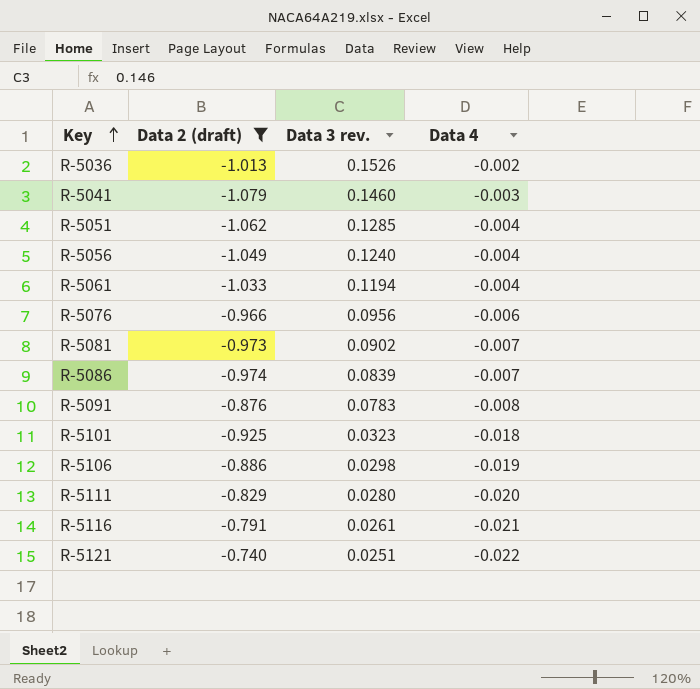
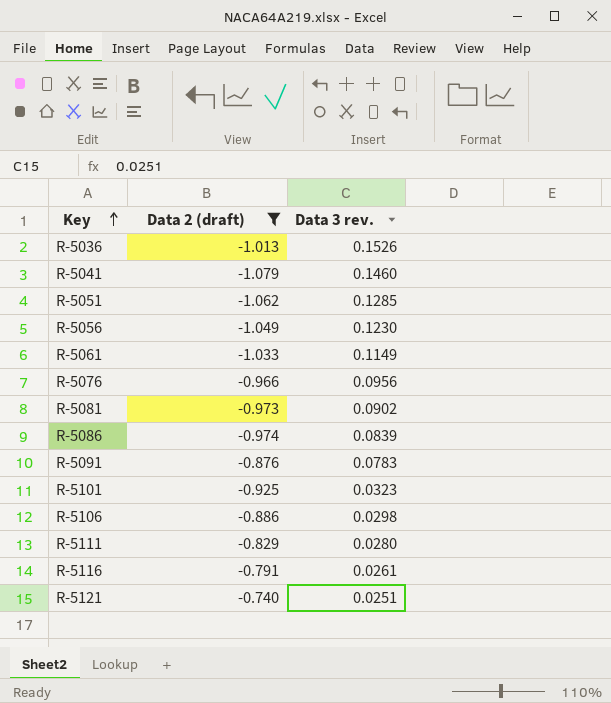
column Data 4 | position: 4 -> none
R-5056 | Data 3 rev.: 0.1240 -> 0.1230
R-5061 | Data 3 rev.: 0.1194 -> 0.1149

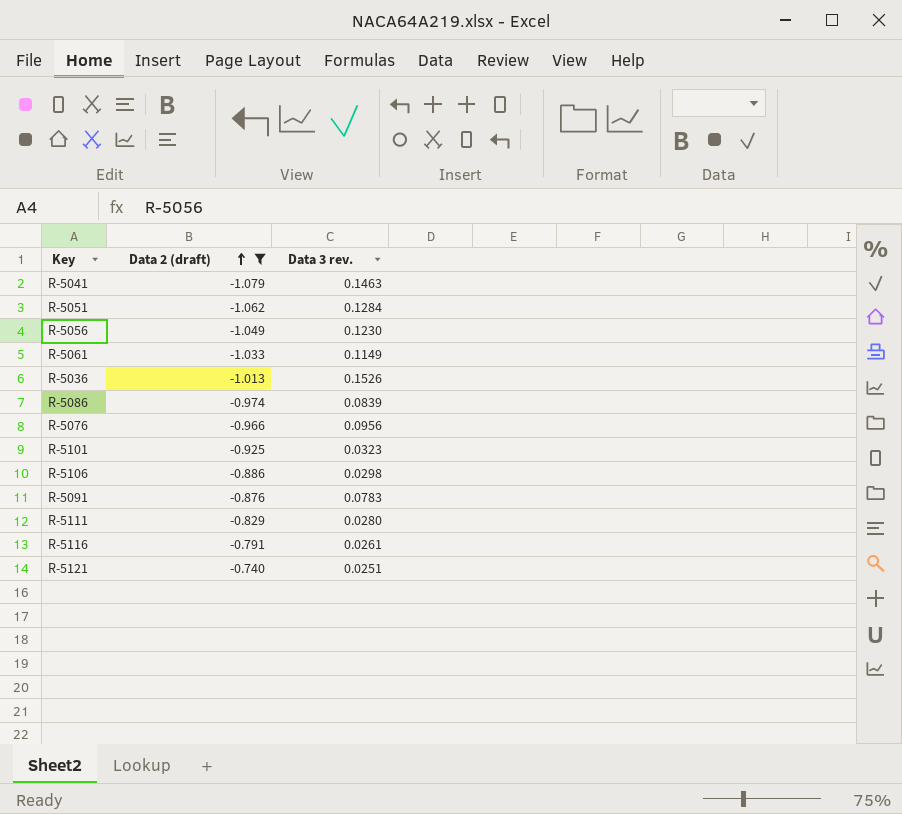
row order: Key ascending -> Data 2 (draft) ascending
row R-5081: -0.973 | 0.0902 -> none
R-5041 | Data 3 rev.: 0.1460 -> 0.1463
R-5051 | Data 3 rev.: 0.1285 -> 0.1284

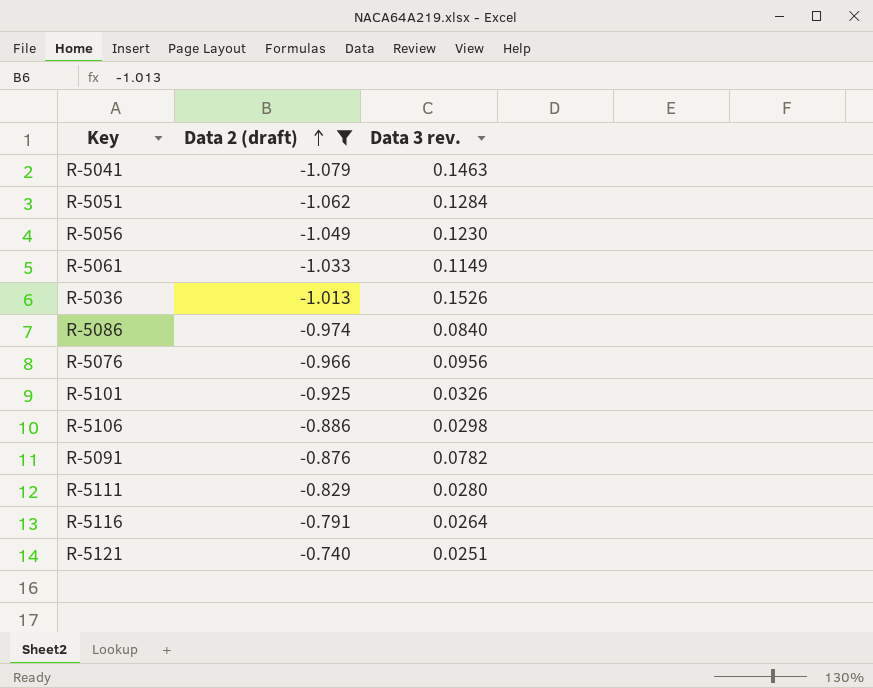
R-5086 | Data 3 rev.: 0.0839 -> 0.0840
R-5101 | Data 3 rev.: 0.0323 -> 0.0326
R-5091 | Data 3 rev.: 0.0783 -> 0.0782
R-5116 | Data 3 rev.: 0.0261 -> 0.0264

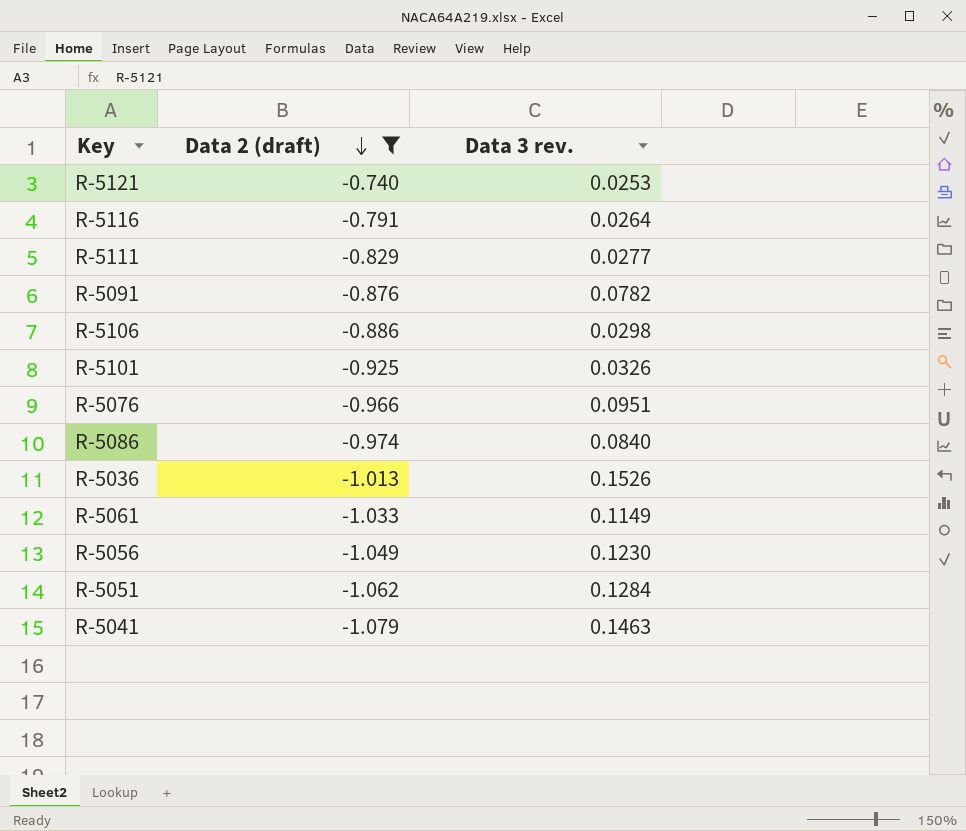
row order: Data 2 (draft) ascending -> Data 2 (draft) descending
R-5121 | Data 3 rev.: 0.0251 -> 0.0253
R-5111 | Data 3 rev.: 0.0280 -> 0.0277
R-5076 | Data 3 rev.: 0.0956 -> 0.0951

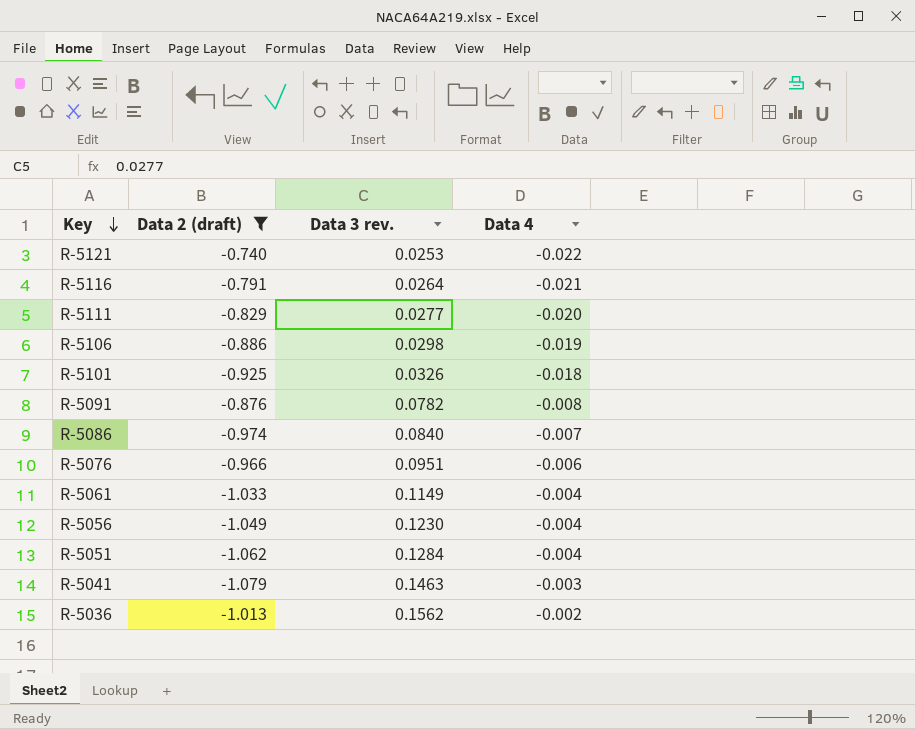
row order: Data 2 (draft) descending -> Key descending
column Data 4 | position: none -> 4
R-5036 | Data 3 rev.: 0.1526 -> 0.1562

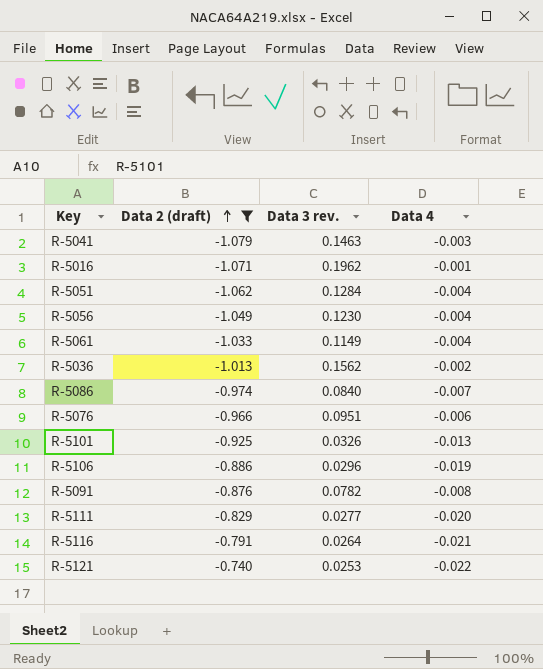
row order: Key descending -> Data 2 (draft) ascending
row R-5016: none -> -1.071 | 0.1962 | -0.001
R-5101 | Data 4: -0.018 -> -0.013
R-5106 | Data 3 rev.: 0.0298 -> 0.0296

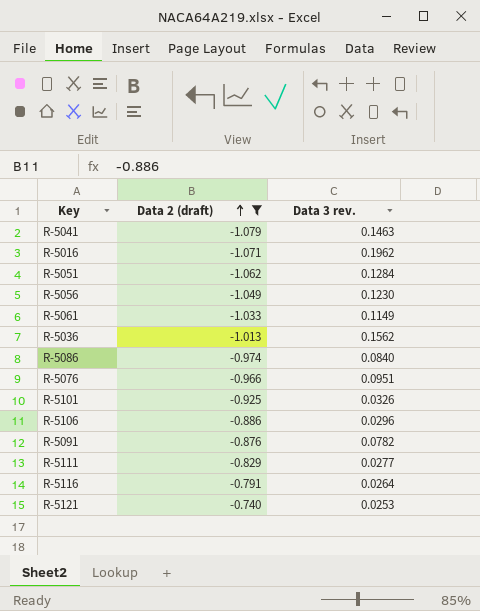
column Data 4 | position: 4 -> none

